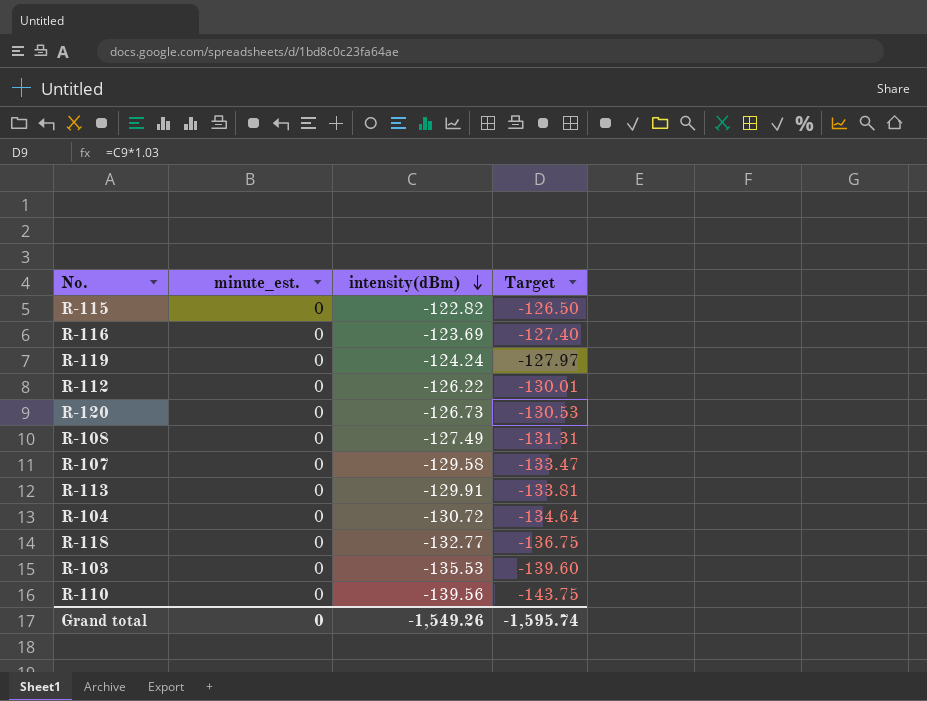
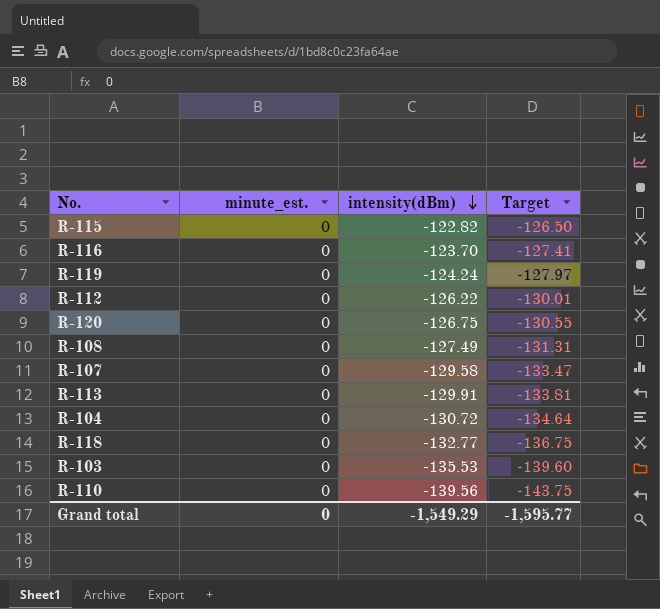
R-116 | intensity(dBm): -123.69 -> -123.70
R-116 | Target: -127.40 -> -127.41
R-120 | intensity(dBm): -126.73 -> -126.75
R-120 | Target: -130.53 -> -130.55
Grand total | intensity(dBm): -1,549.26 -> -1,549.29
Grand total | Target: -1,595.74 -> -1,595.77

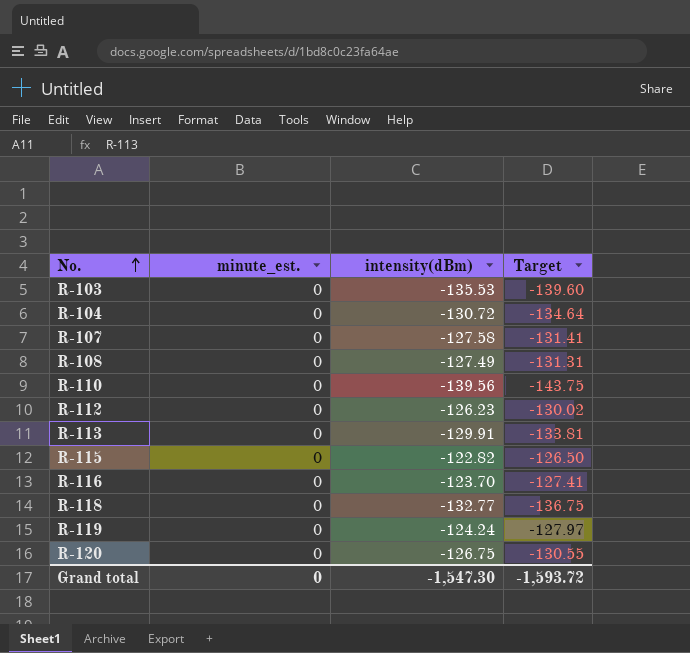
row order: intensity(dBm) descending -> No. ascending
R-107 | intensity(dBm): -129.58 -> -127.58
R-107 | Target: -133.47 -> -131.41
R-112 | intensity(dBm): -126.22 -> -126.23
R-112 | Target: -130.01 -> -130.02
Grand total | intensity(dBm): -1,549.29 -> -1,547.30
Grand total | Target: -1,595.77 -> -1,593.72

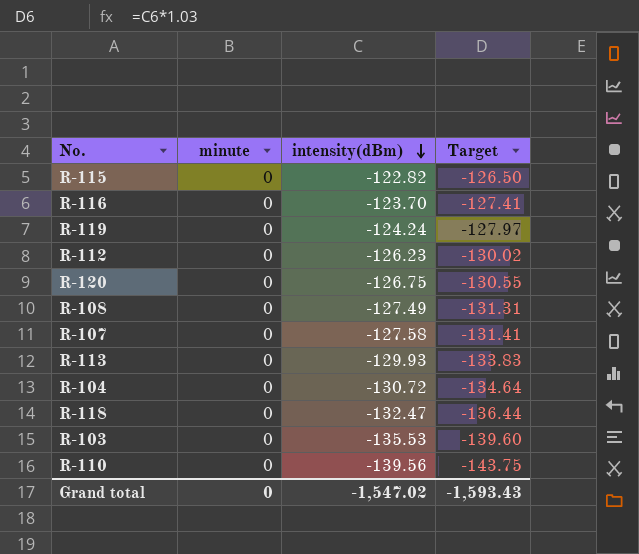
row order: No. ascending -> intensity(dBm) descending
column name: minute_est. -> minute
R-113 | intensity(dBm): -129.91 -> -129.93
R-113 | Target: -133.81 -> -133.83
R-118 | intensity(dBm): -132.77 -> -132.47
R-118 | Target: -136.75 -> -136.44
Grand total | intensity(dBm): -1,547.30 -> -1,547.02
Grand total | Target: -1,593.72 -> -1,593.43

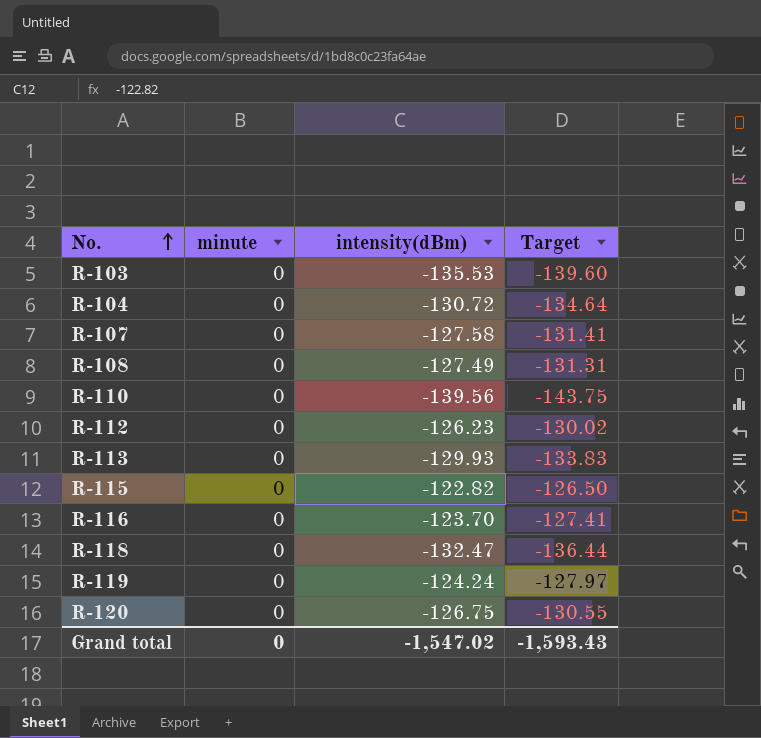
row order: intensity(dBm) descending -> No. ascending

